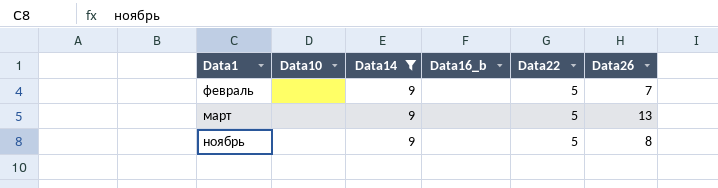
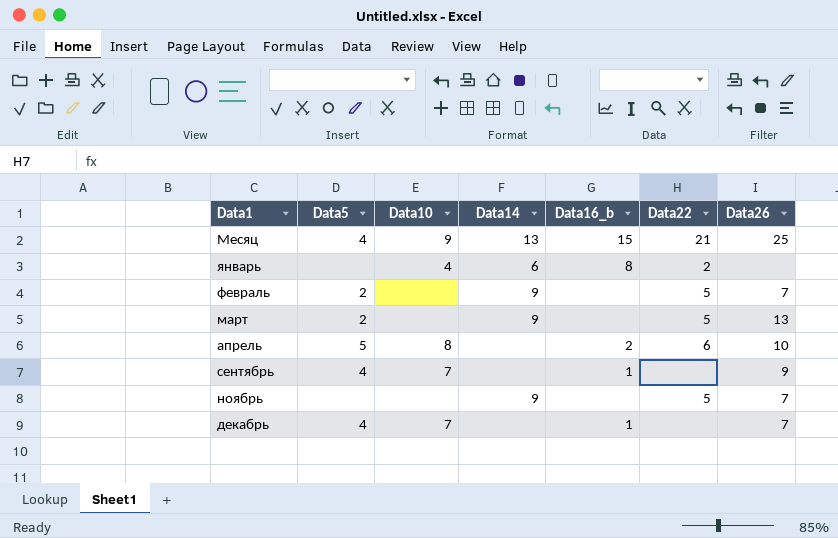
filter: Data14 = 9 -> none
column Data5 | position: none -> 2
ноябрь | Data26: 8 -> 7

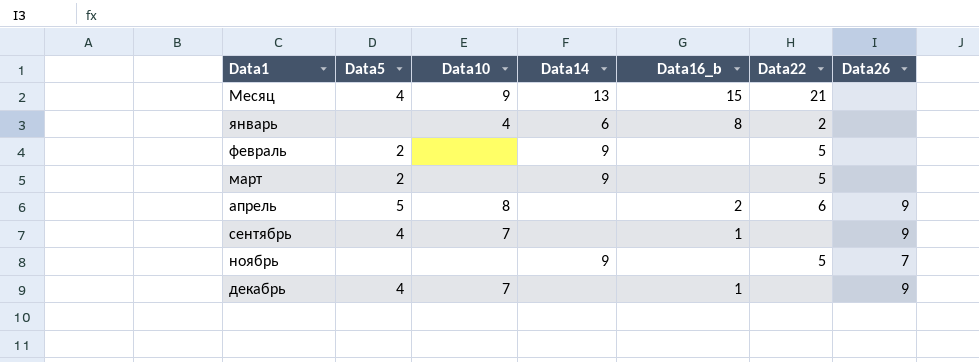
Месяц | Data26: 25 -> none
февраль | Data26: 7 -> none
март | Data26: 13 -> none
апрель | Data26: 10 -> 9
декабрь | Data26: 7 -> 9

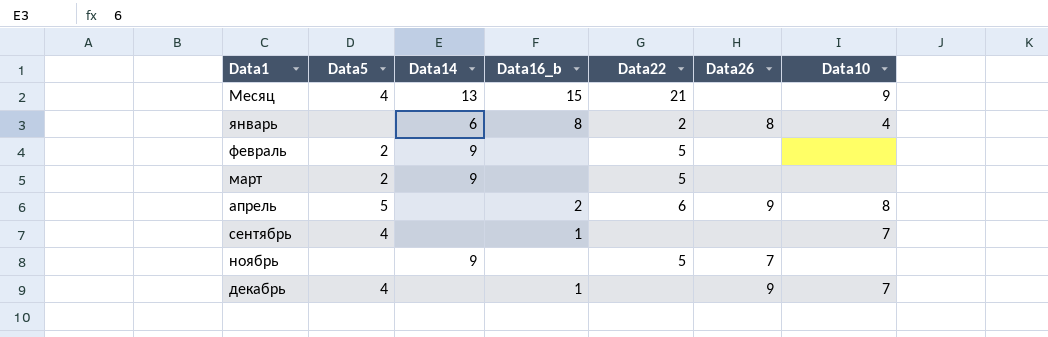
column Data10 | position: 3 -> 7
январь | Data26: none -> 8
сентябрь | Data26: 9 -> none

